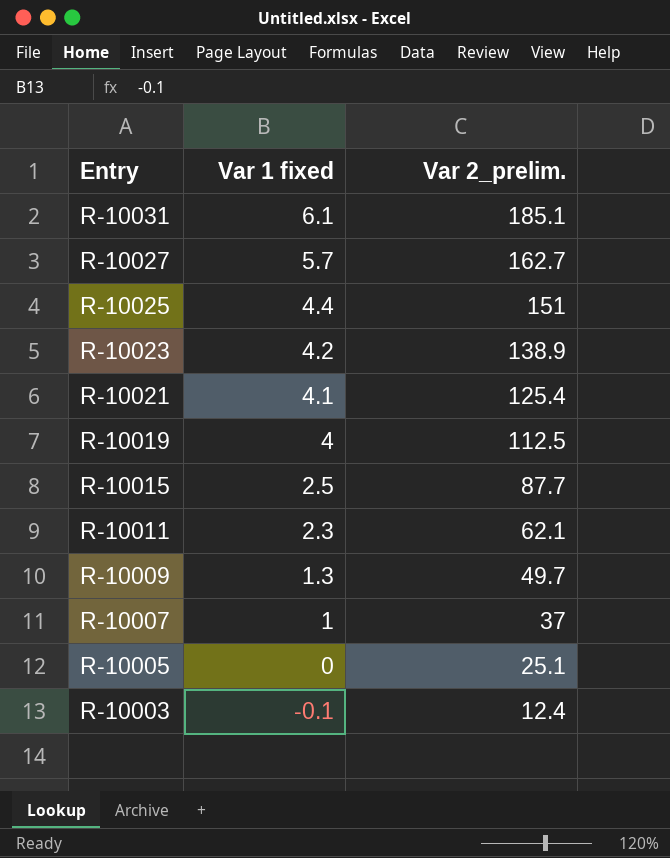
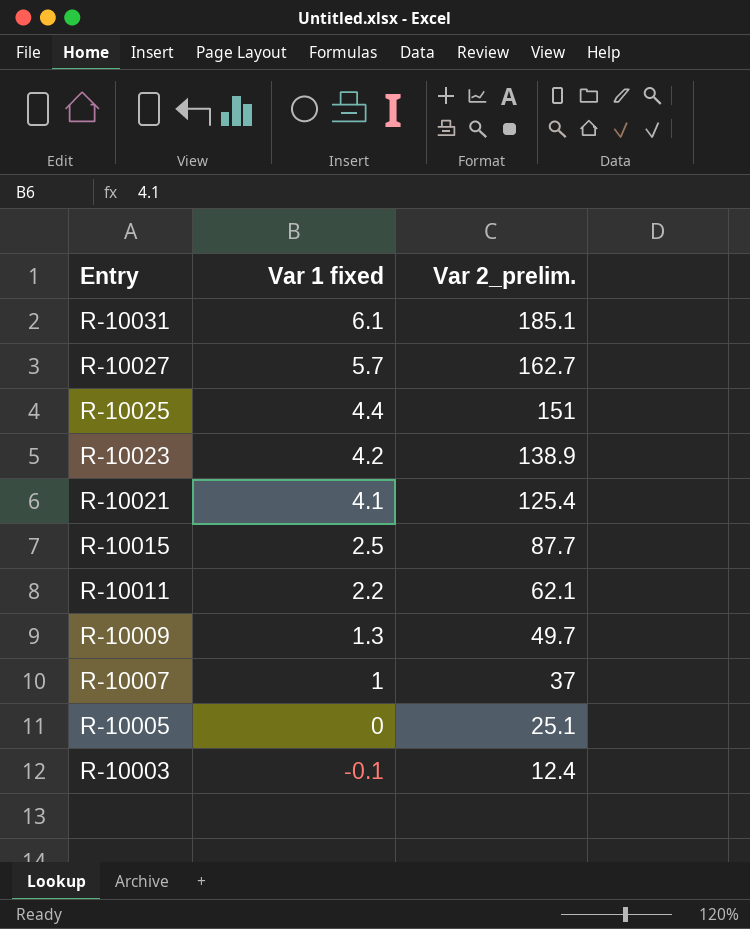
row R-10019: 4 | 112.5 -> none
R-10011 | Var 1 fixed: 2.3 -> 2.2

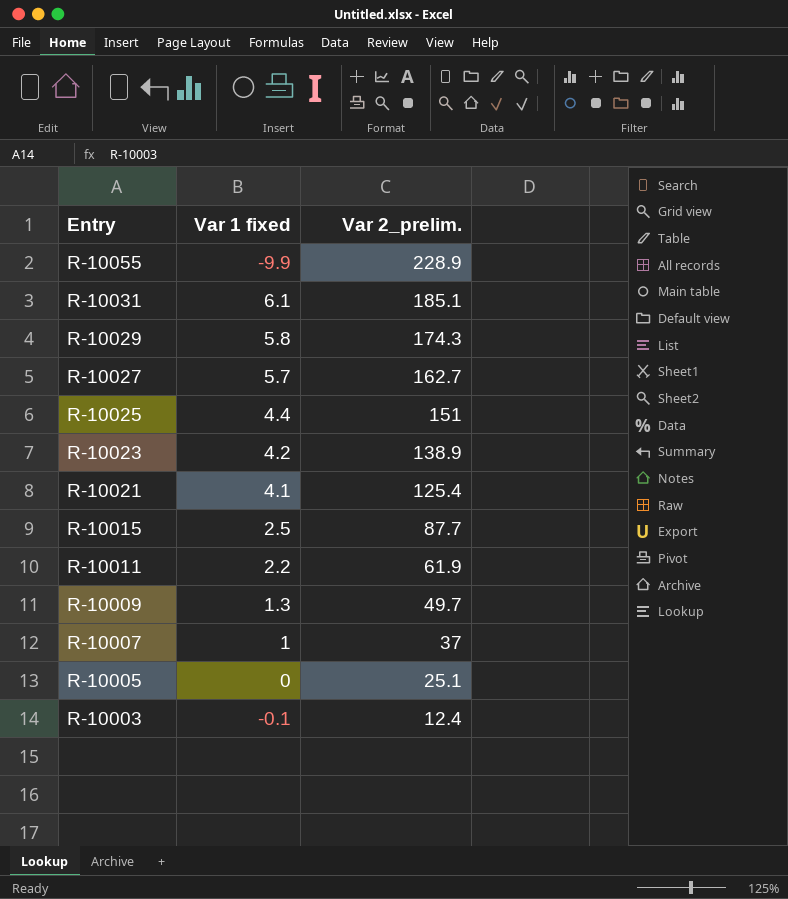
row R-10055: none -> -9.9 | 228.9
row R-10029: none -> 5.8 | 174.3
R-10011 | Var 2_prelim.: 62.1 -> 61.9

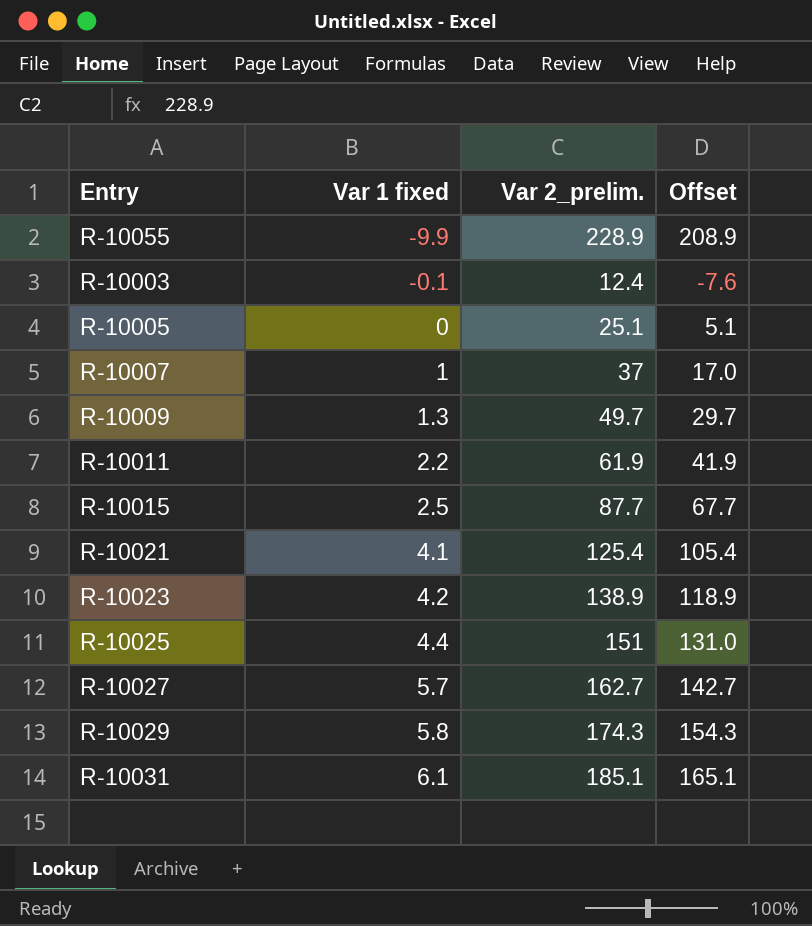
row order: Entry descending -> Var 1 fixed ascending
column Offset | formula: none -> [Var 2_prelim.] - 20

